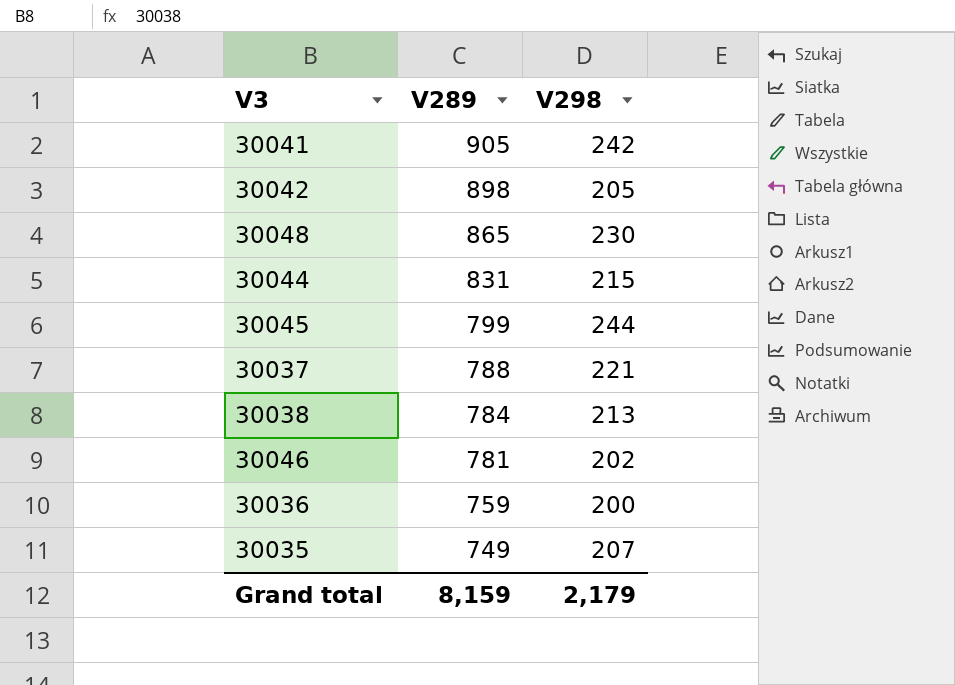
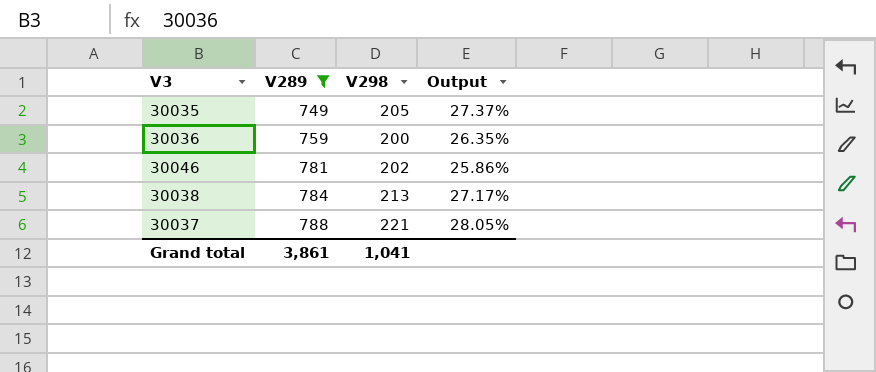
filter: none -> V289 <= 788
row order: V289 descending -> V289 ascending
column Output | formula: none -> [V298] / [V289]
30035 | V298: 207 -> 205
Grand total | V289: 8,159 -> 3,861
Grand total | V298: 2,179 -> 1,041

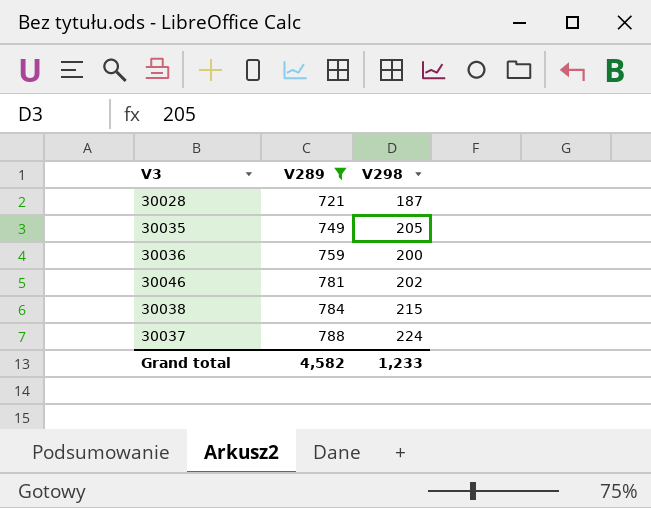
column Output | formula: [V298] / [V289] -> none
row 30028: none -> 721 | 187
30038 | V298: 213 -> 215
30037 | V298: 221 -> 224
Grand total | V289: 3,861 -> 4,582
Grand total | V298: 1,041 -> 1,233

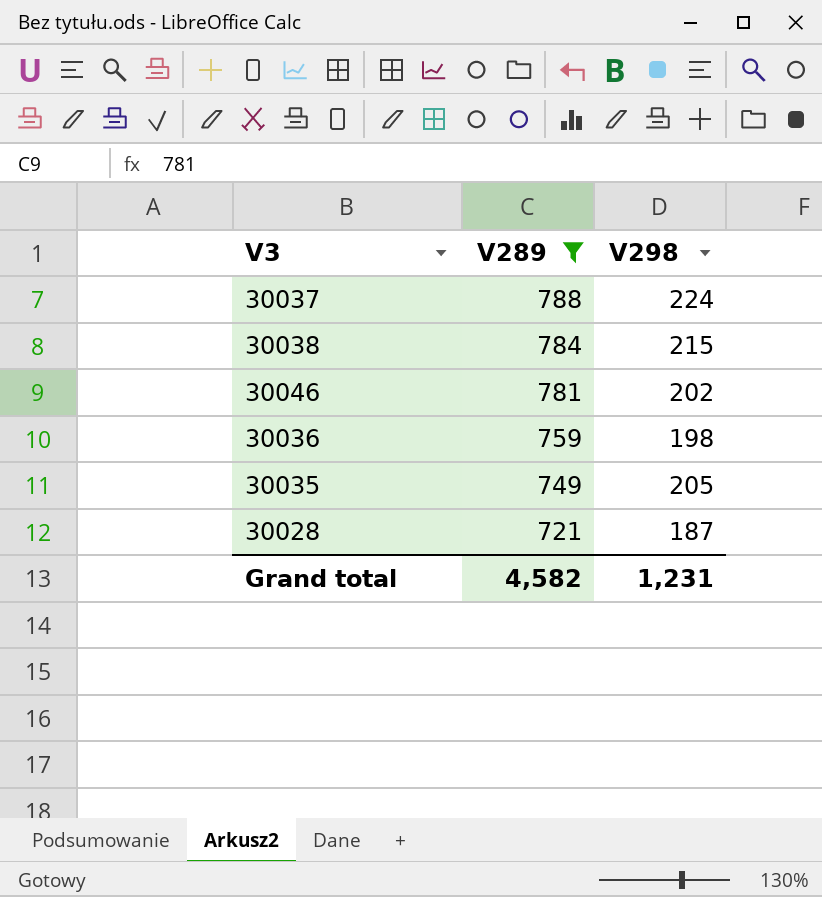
row order: V289 ascending -> V289 descending
30036 | V298: 200 -> 198
Grand total | V298: 1,233 -> 1,231

